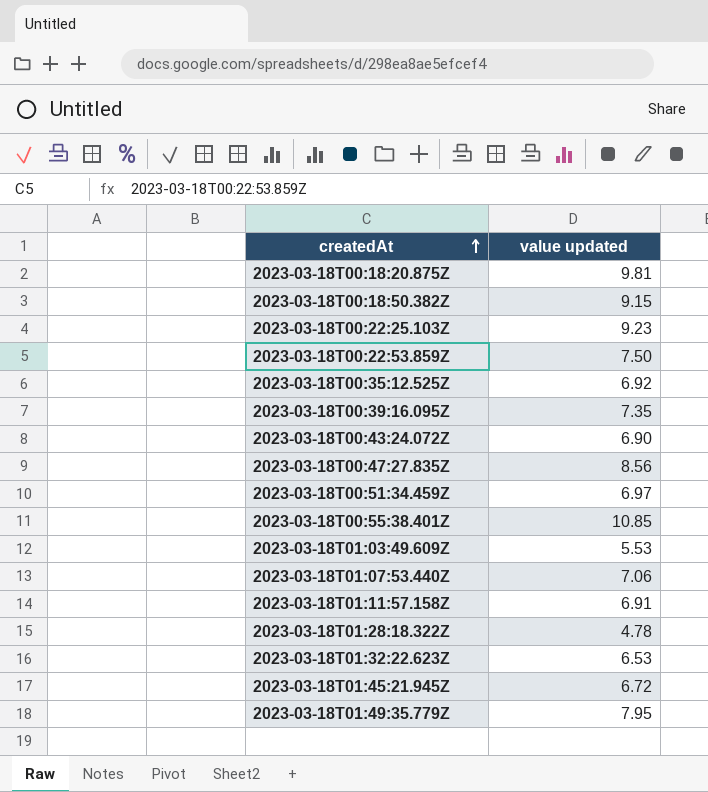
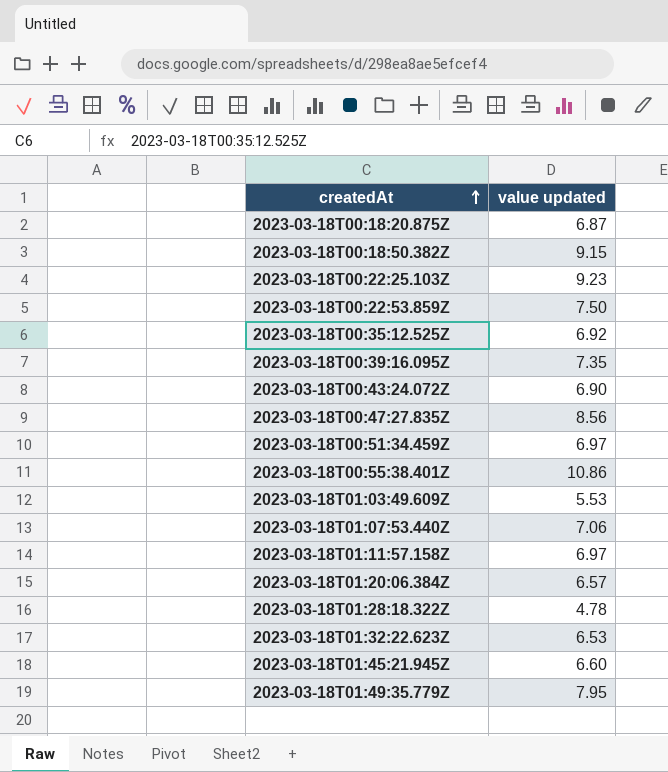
2023-03-18T00:18:20.875Z | value updated: 9.81 -> 6.87
2023-03-18T00:55:38.401Z | value updated: 10.85 -> 10.86
2023-03-18T01:11:57.158Z | value updated: 6.91 -> 6.97
row 2023-03-18T01:20:06.384Z: none -> 6.57
2023-03-18T01:45:21.945Z | value updated: 6.72 -> 6.60

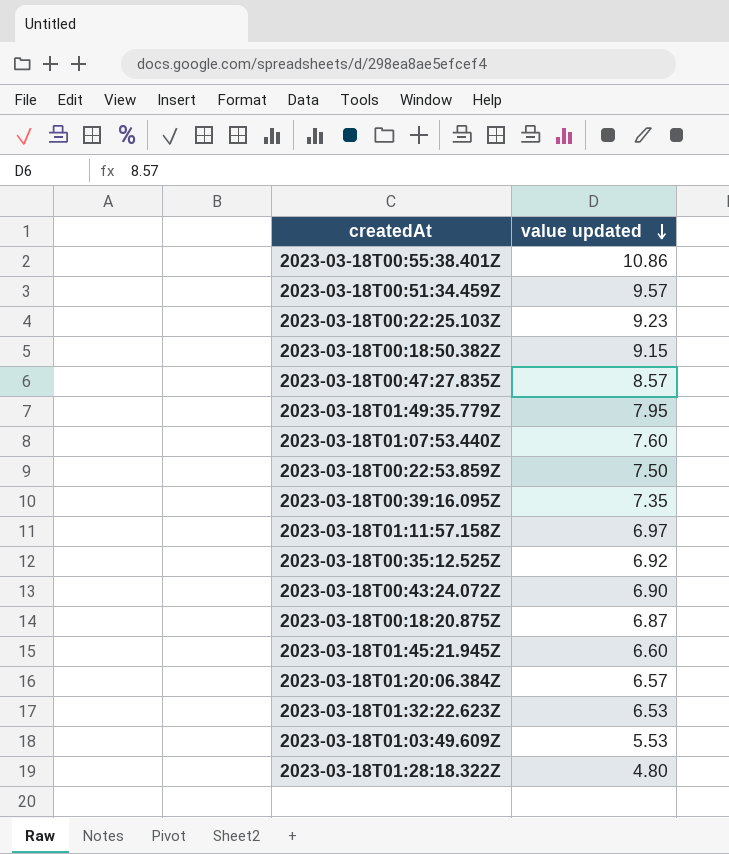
row order: createdAt ascending -> value updated descending
2023-03-18T00:51:34.459Z | value updated: 6.97 -> 9.57
2023-03-18T00:47:27.835Z | value updated: 8.56 -> 8.57
2023-03-18T01:07:53.440Z | value updated: 7.06 -> 7.60
2023-03-18T01:28:18.322Z | value updated: 4.78 -> 4.80

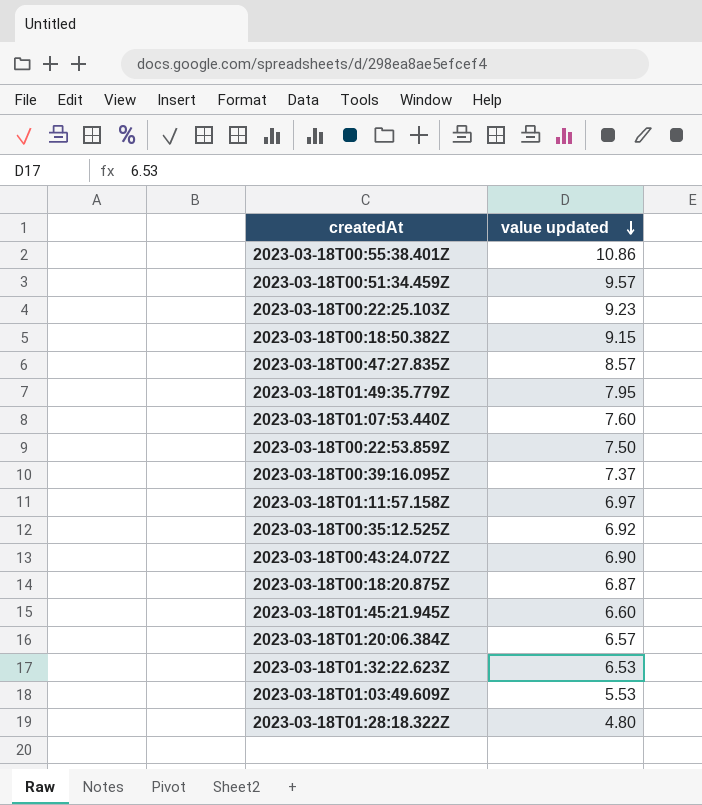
2023-03-18T00:39:16.095Z | value updated: 7.35 -> 7.37

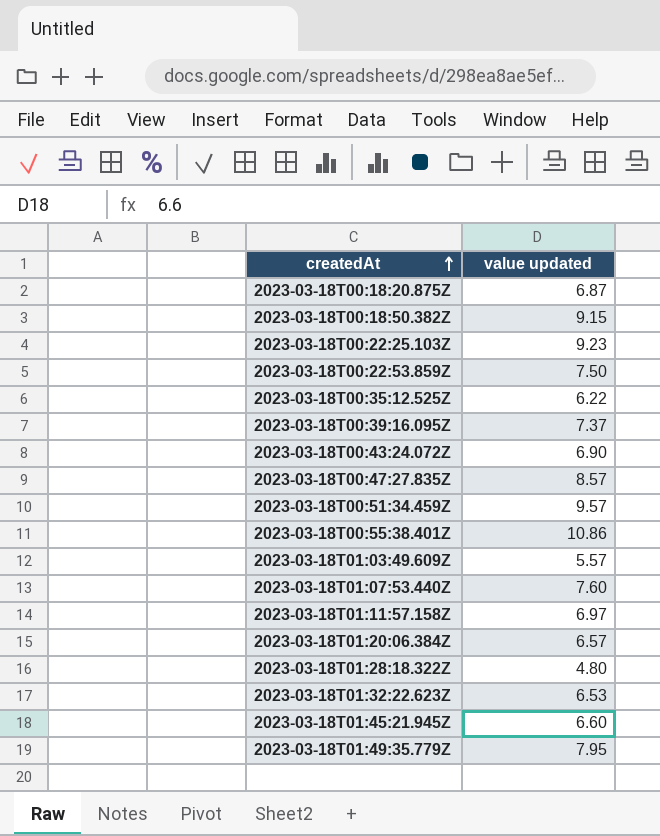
row order: value updated descending -> createdAt ascending
2023-03-18T00:35:12.525Z | value updated: 6.92 -> 6.22
2023-03-18T01:03:49.609Z | value updated: 5.53 -> 5.57

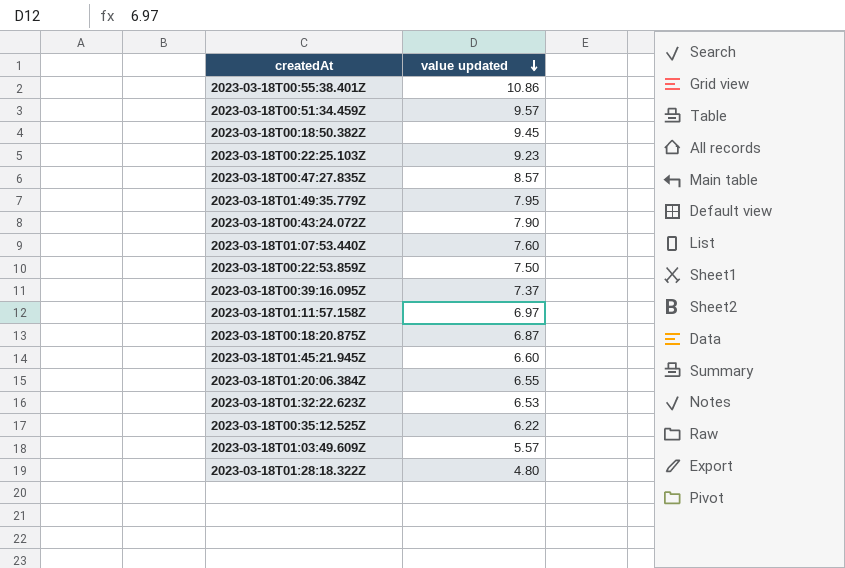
row order: createdAt ascending -> value updated descending
2023-03-18T00:18:50.382Z | value updated: 9.15 -> 9.45
2023-03-18T00:43:24.072Z | value updated: 6.90 -> 7.90
2023-03-18T01:20:06.384Z | value updated: 6.57 -> 6.55

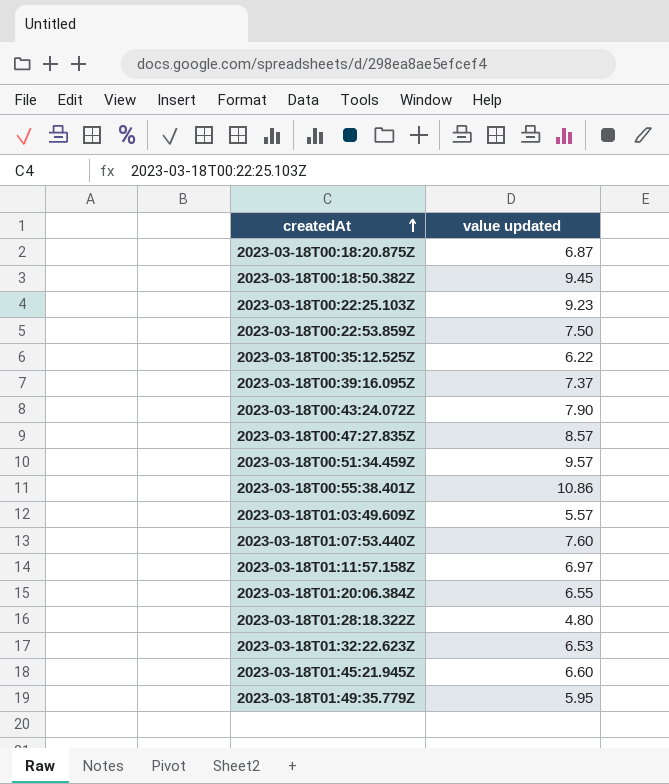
row order: value updated descending -> createdAt ascending
2023-03-18T01:49:35.779Z | value updated: 7.95 -> 5.95

